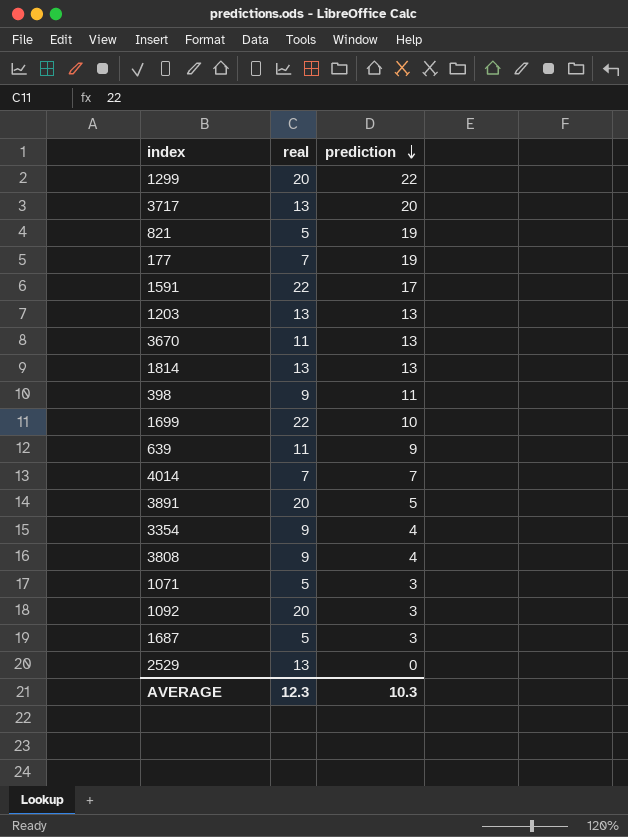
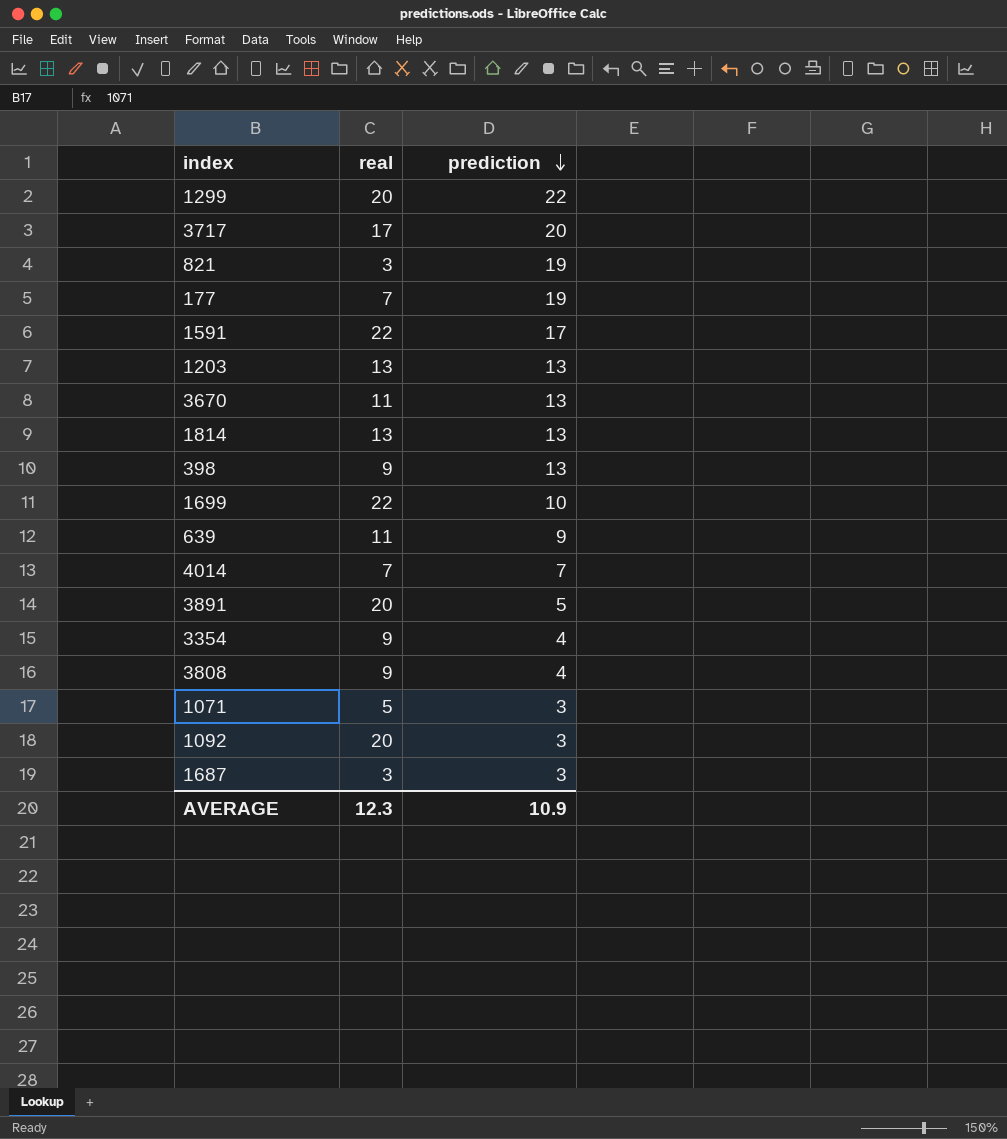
row 2529: 13 | 0 -> none
3717 | real: 13 -> 17
821 | real: 5 -> 3
398 | prediction: 11 -> 13
1687 | real: 5 -> 3
AVERAGE | prediction: 10.3 -> 10.9

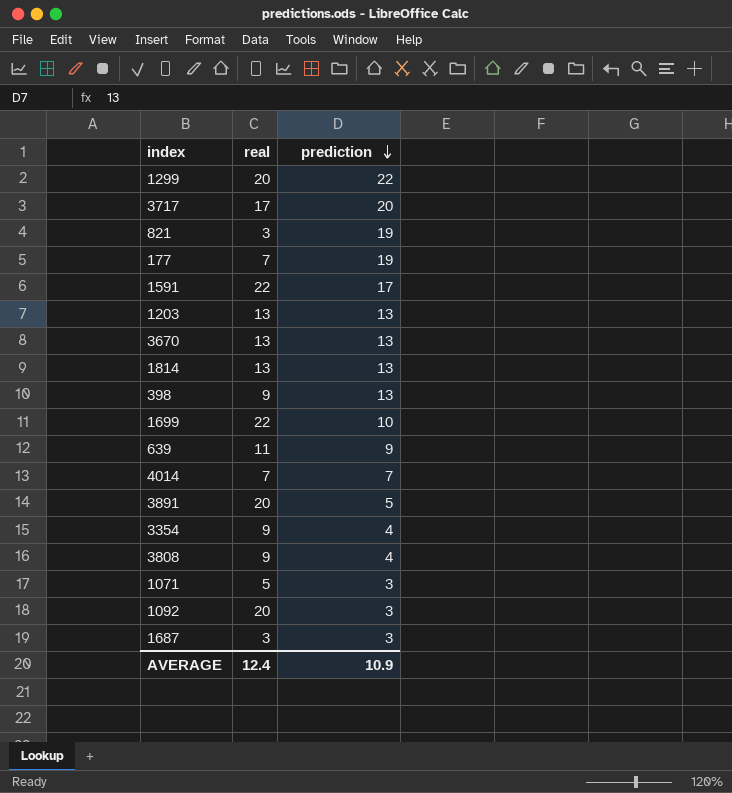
3670 | real: 11 -> 13
AVERAGE | real: 12.3 -> 12.4

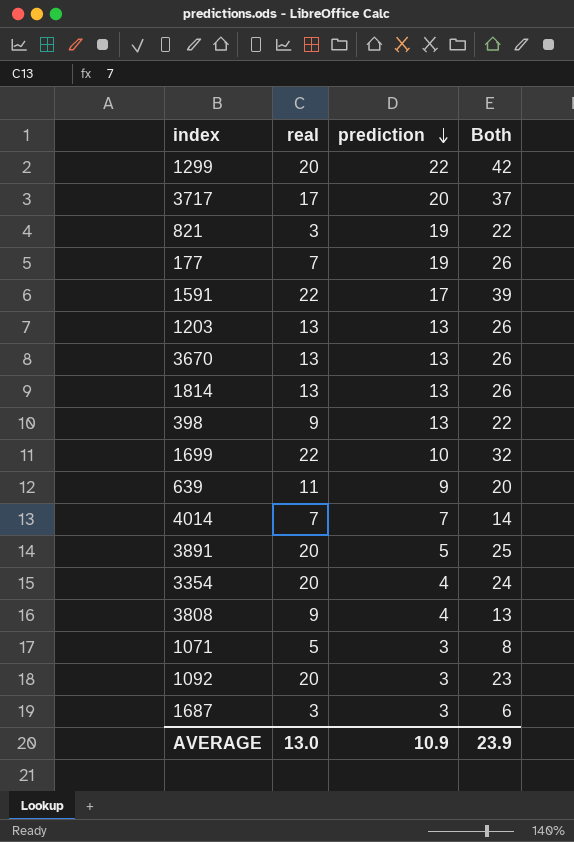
column Both | formula: none -> [real] + [prediction]
3354 | real: 9 -> 20
AVERAGE | real: 12.4 -> 13.0

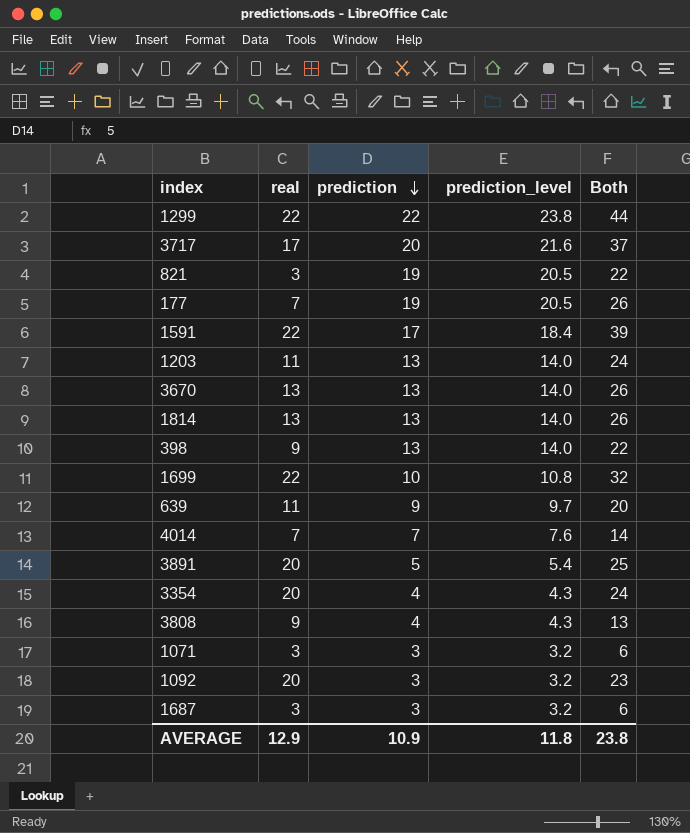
column prediction_level | formula: none -> [prediction] * 1.08
1299 | real: 20 -> 22
1299 | Both: 42 -> 44
1203 | real: 13 -> 11
1203 | Both: 26 -> 24
1071 | real: 5 -> 3
1071 | Both: 8 -> 6
AVERAGE | real: 13.0 -> 12.9
AVERAGE | Both: 23.9 -> 23.8

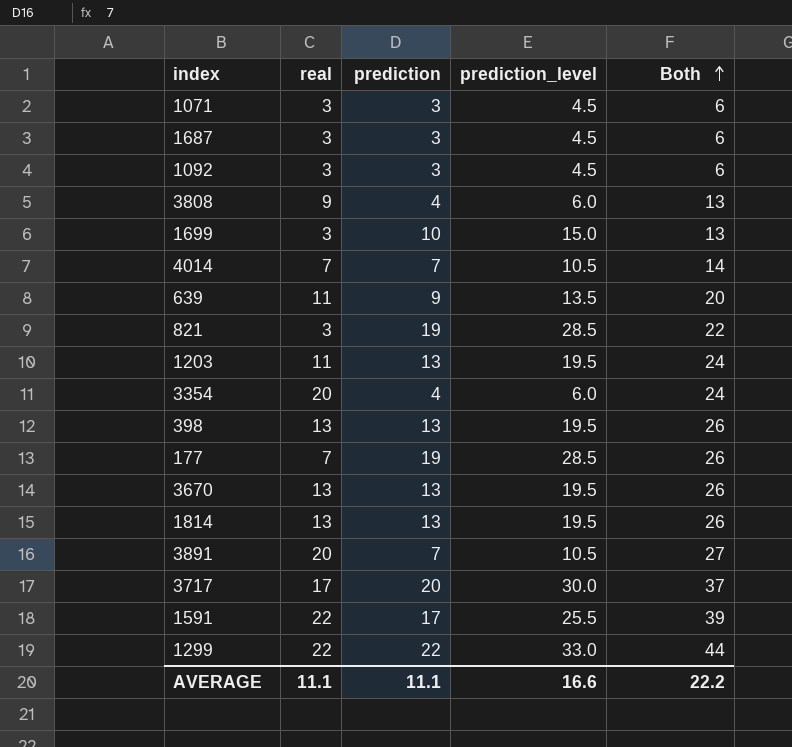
row order: prediction descending -> Both ascending
column prediction_level | formula: [prediction] * 1.08 -> [prediction] * 1.5
1092 | real: 20 -> 3
1092 | Both: 23 -> 6
1699 | real: 22 -> 3
1699 | Both: 32 -> 13
398 | real: 9 -> 13
398 | Both: 22 -> 26
3891 | prediction: 5 -> 7
3891 | Both: 25 -> 27
AVERAGE | real: 12.9 -> 11.1
AVERAGE | prediction: 10.9 -> 11.1
AVERAGE | prediction_level: 11.8 -> 16.6
AVERAGE | Both: 23.8 -> 22.2

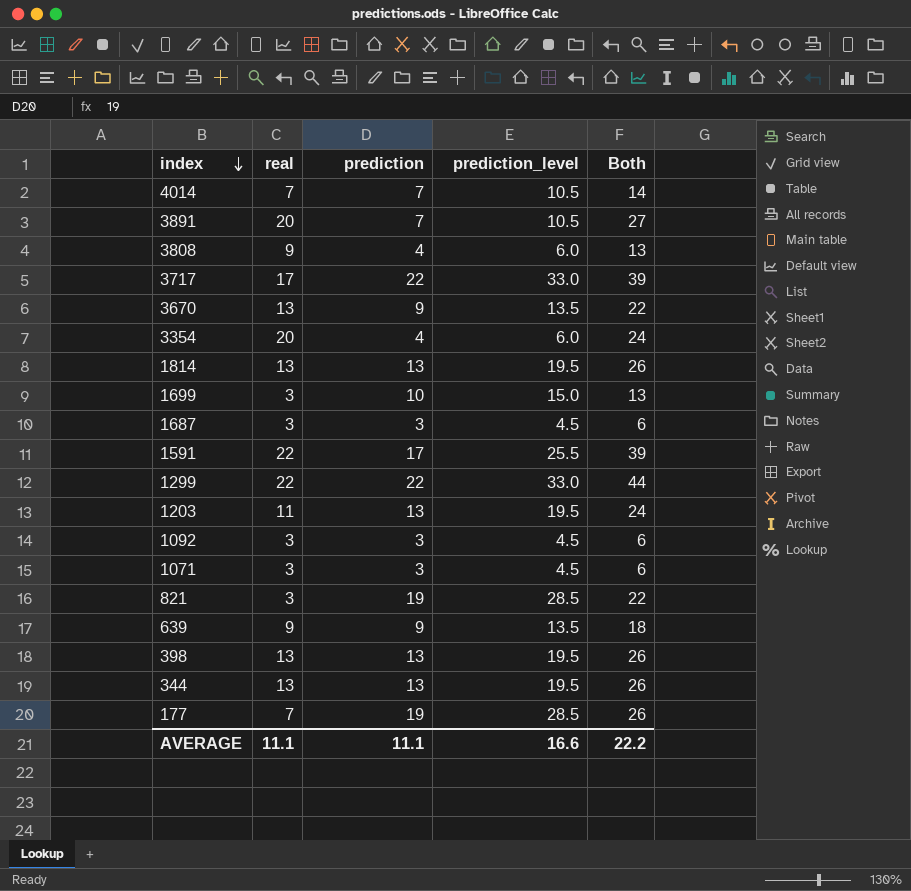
row order: Both ascending -> index descending
3717 | prediction: 20 -> 22
3717 | prediction_level: 30.0 -> 33.0
3717 | Both: 37 -> 39
3670 | prediction: 13 -> 9
3670 | prediction_level: 19.5 -> 13.5
3670 | Both: 26 -> 22
639 | real: 11 -> 9
639 | Both: 20 -> 18
row 344: none -> 13 | 13 | 19.5 | 26

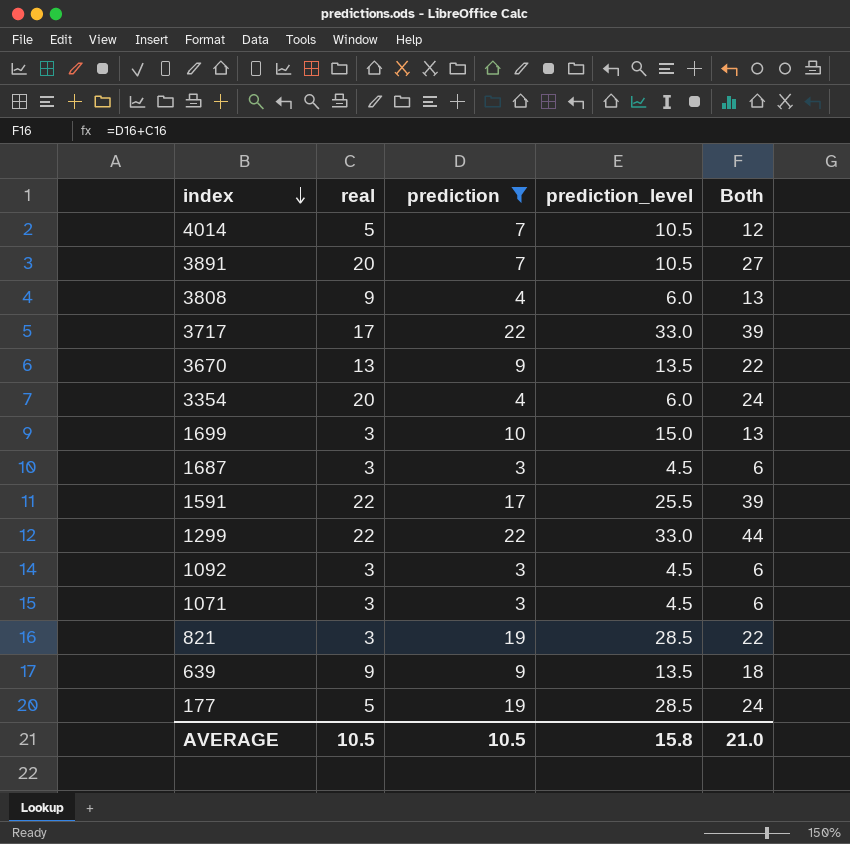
filter: none -> prediction != 13
4014 | real: 7 -> 5
4014 | Both: 14 -> 12
177 | real: 7 -> 5
177 | Both: 26 -> 24
AVERAGE | real: 11.1 -> 10.5
AVERAGE | prediction: 11.1 -> 10.5
AVERAGE | prediction_level: 16.6 -> 15.8
AVERAGE | Both: 22.2 -> 21.0

